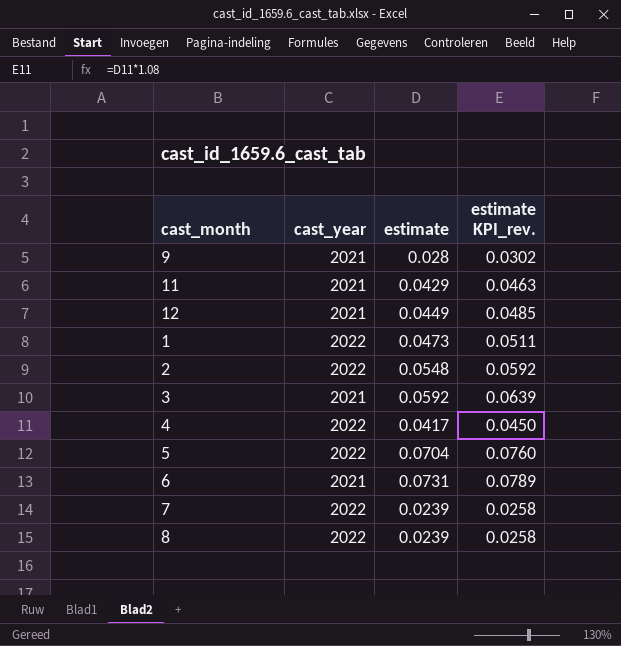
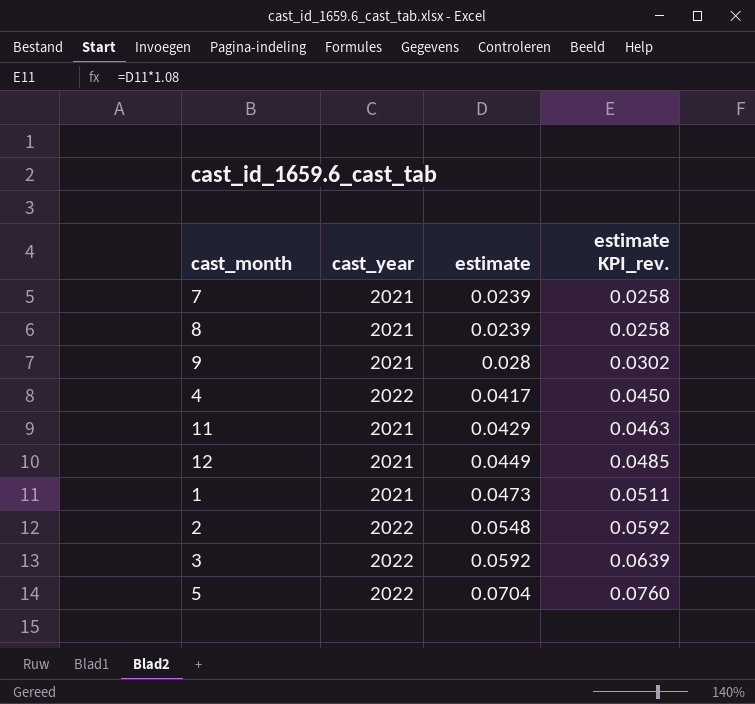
row order: none -> estimate ascending
row 6: 2021 | 0.0731 | 0.0789 -> none
7 | cast_year: 2022 -> 2021
8 | cast_year: 2022 -> 2021
1 | cast_year: 2022 -> 2021
3 | cast_year: 2021 -> 2022

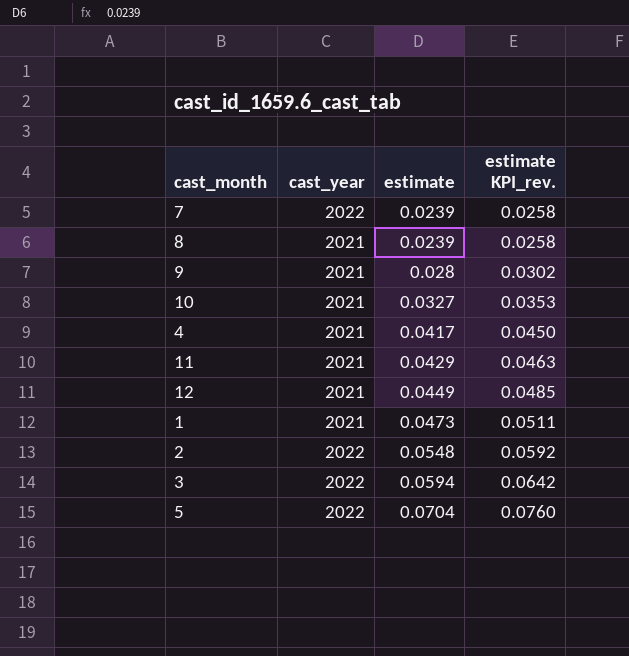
7 | cast_year: 2021 -> 2022
row 10: none -> 2021 | 0.0327 | 0.0353
4 | cast_year: 2022 -> 2021
3 | estimate: 0.0592 -> 0.0594
3 | estimate KPI_rev.: 0.0639 -> 0.0642

